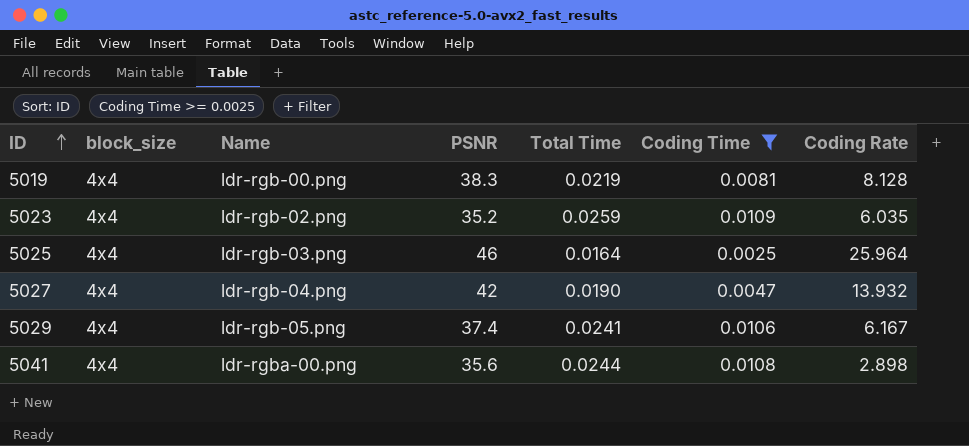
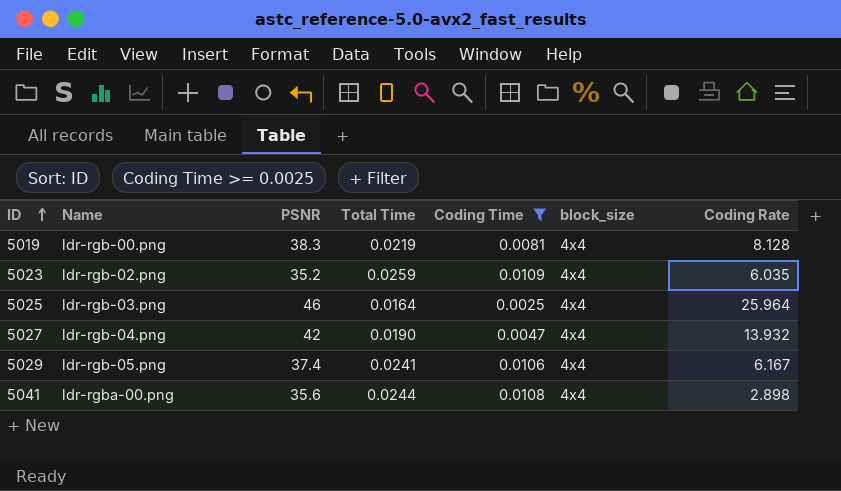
column block_size | position: 2 -> 6

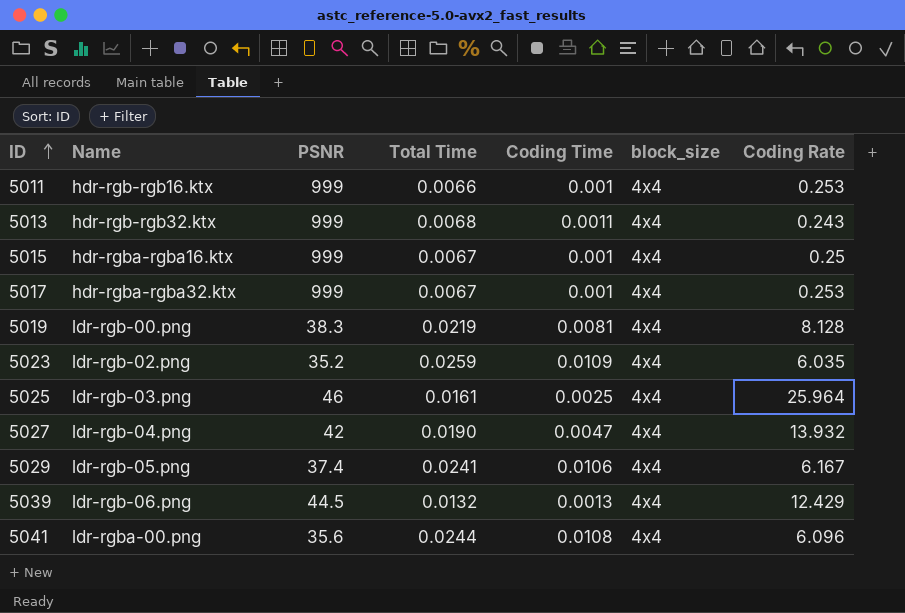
filter: Coding Time >= 0.0025 -> none
5025 | Total Time: 0.0164 -> 0.0161
5041 | Coding Rate: 2.898 -> 6.096

